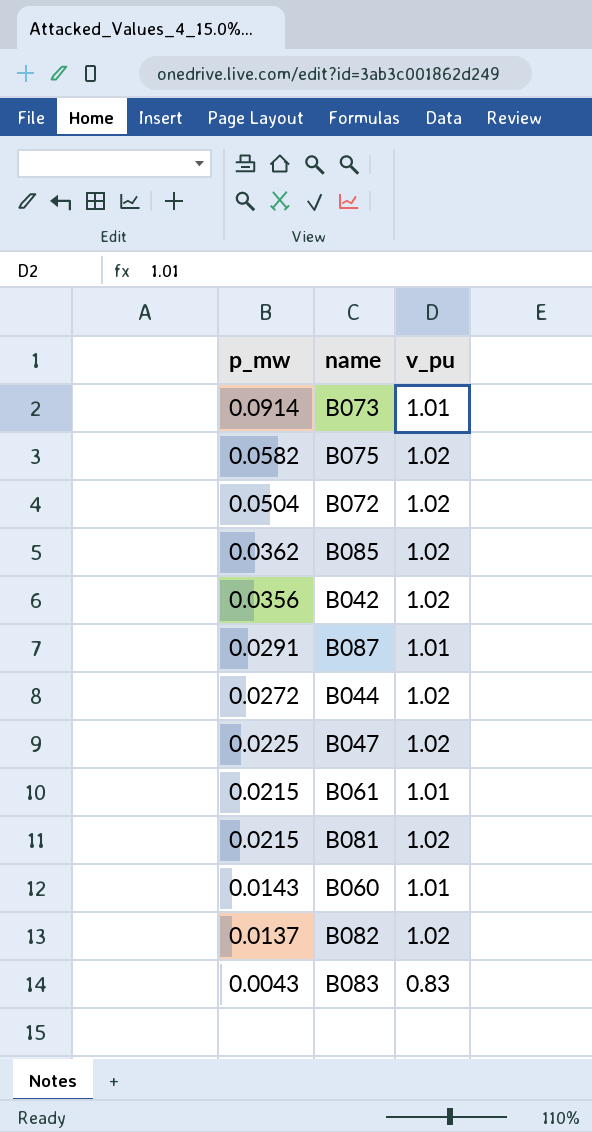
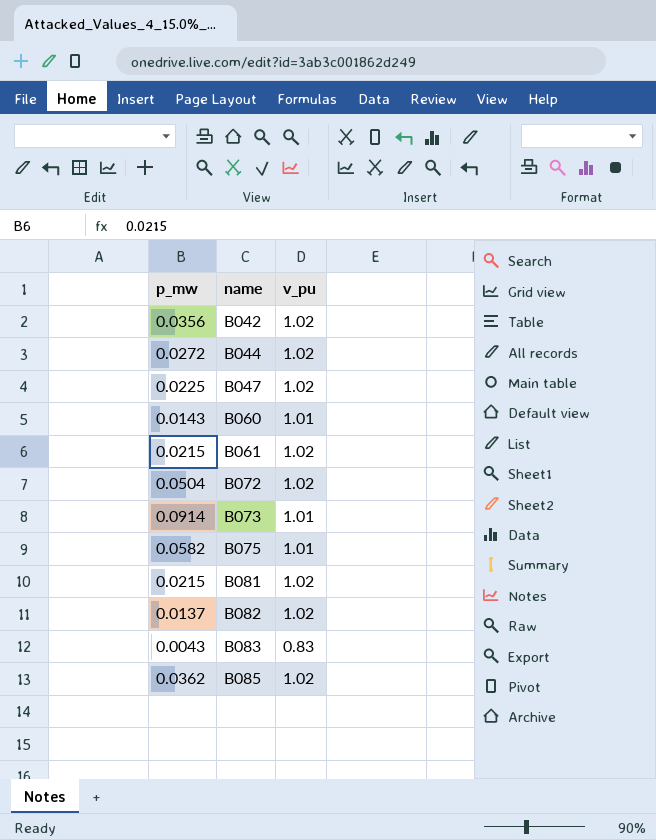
row order: p_mw descending -> name ascending
row B087: 0.0291 | 1.01 -> none
B061 | v_pu: 1.01 -> 1.02
B075 | v_pu: 1.02 -> 1.01

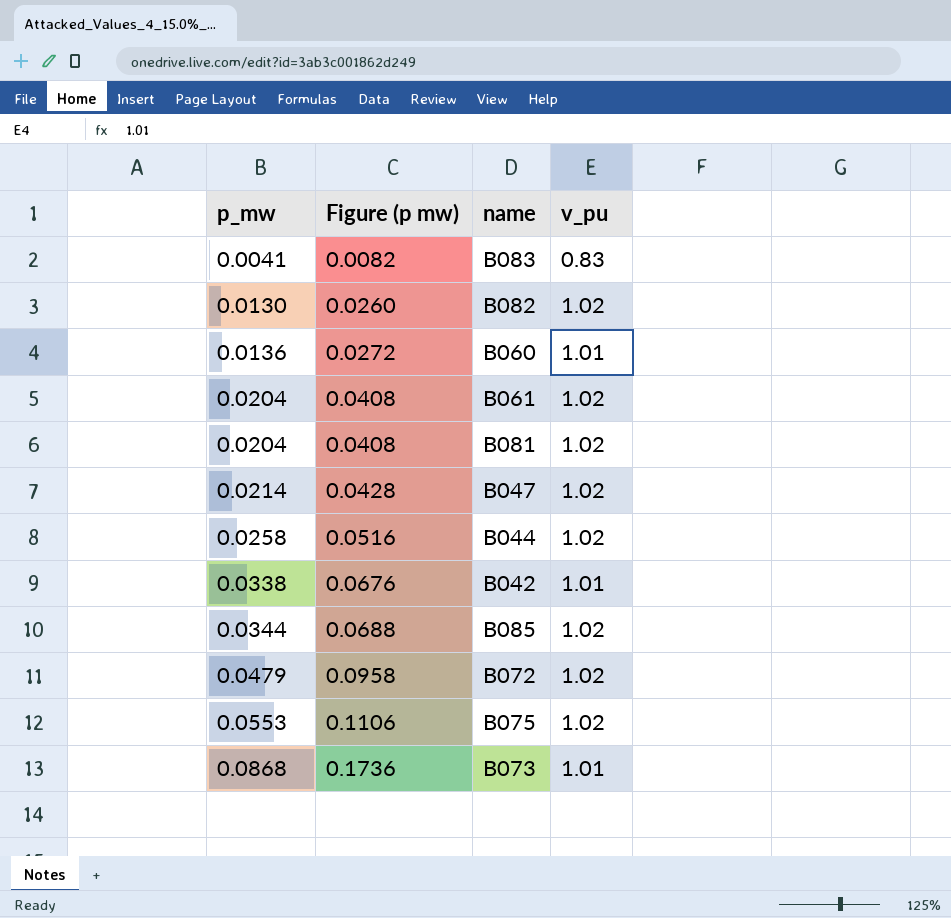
row order: name ascending -> p_mw ascending
column Figure (p mw) | formula: none -> [p_mw] * 2
B083 | p_mw: 0.0043 -> 0.0041
B082 | p_mw: 0.0137 -> 0.0130
B060 | p_mw: 0.0143 -> 0.0136
B061 | p_mw: 0.0215 -> 0.0204
B081 | p_mw: 0.0215 -> 0.0204
B047 | p_mw: 0.0225 -> 0.0214
B044 | p_mw: 0.0272 -> 0.0258
B042 | p_mw: 0.0356 -> 0.0338
B042 | v_pu: 1.02 -> 1.01
B085 | p_mw: 0.0362 -> 0.0344
B072 | p_mw: 0.0504 -> 0.0479
B075 | p_mw: 0.0582 -> 0.0553
B075 | v_pu: 1.01 -> 1.02
B073 | p_mw: 0.0914 -> 0.0868

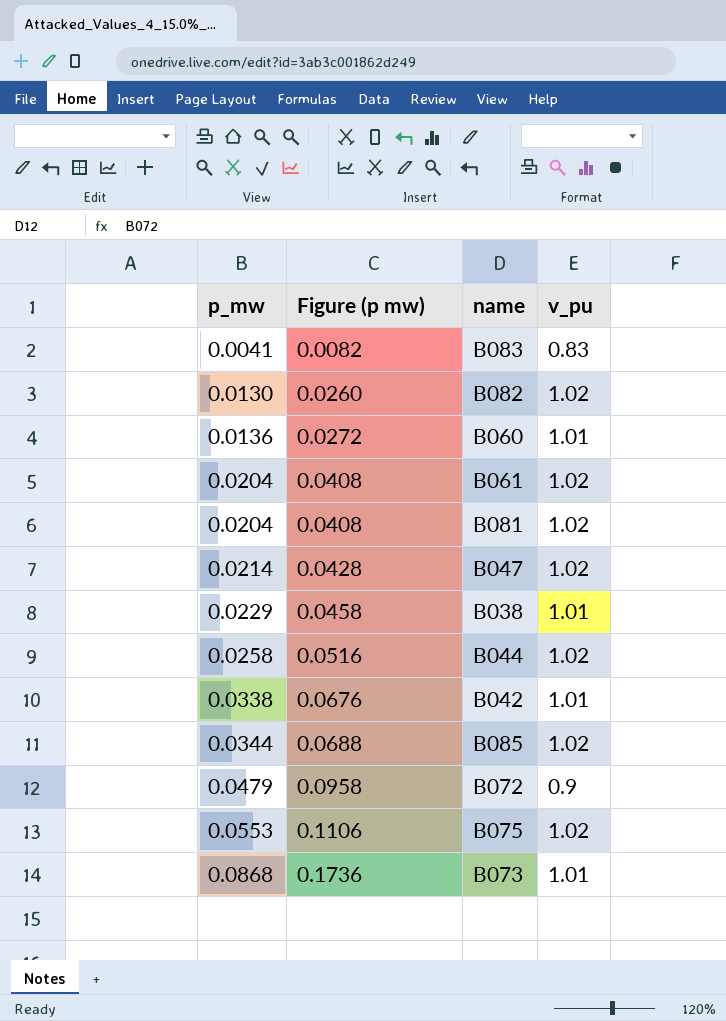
row B038: none -> 0.0229 | 0.0458 | 1.01
B072 | v_pu: 1.02 -> 0.9

